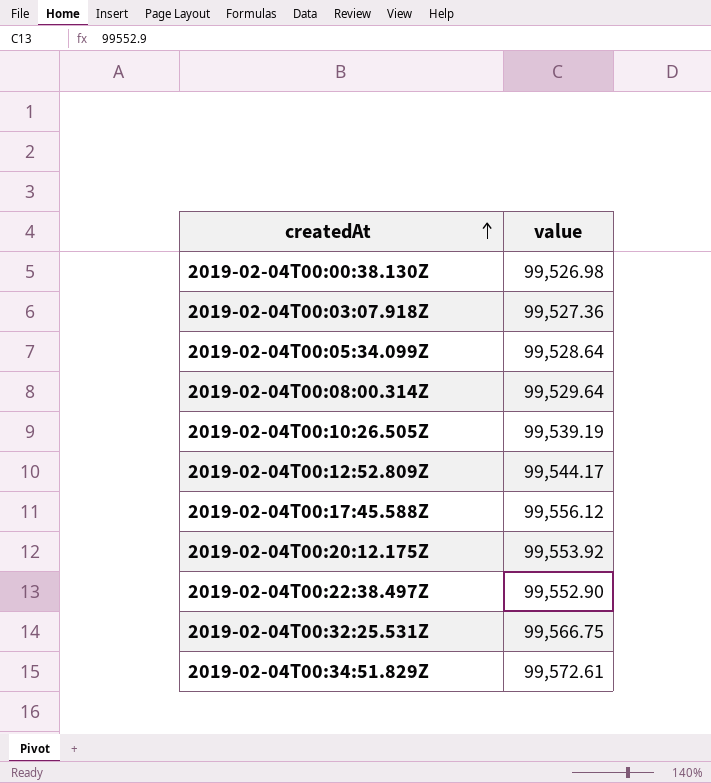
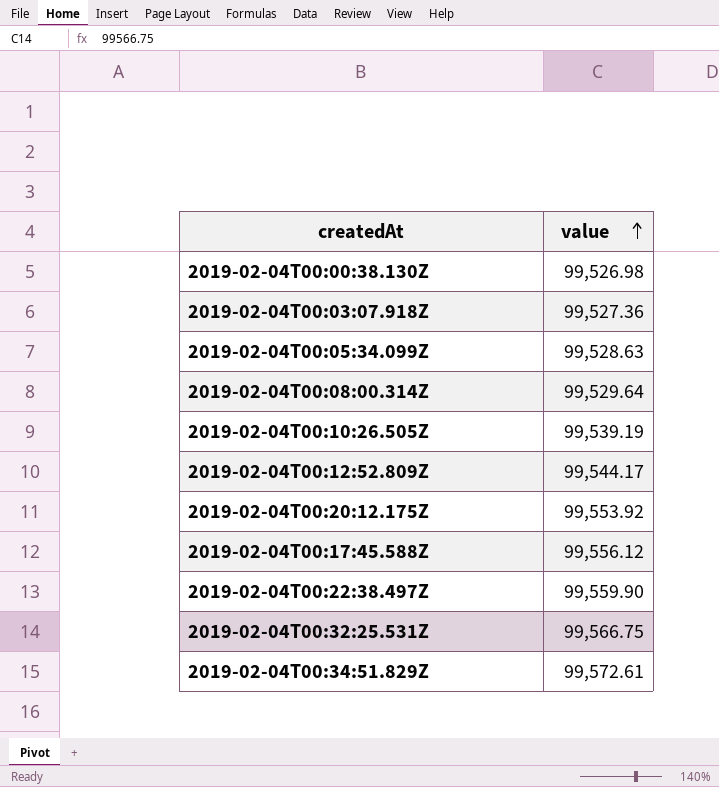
row order: createdAt ascending -> value ascending
2019-02-04T00:05:34.099Z | value: 99,528.64 -> 99,528.63
2019-02-04T00:22:38.497Z | value: 99,552.90 -> 99,559.90

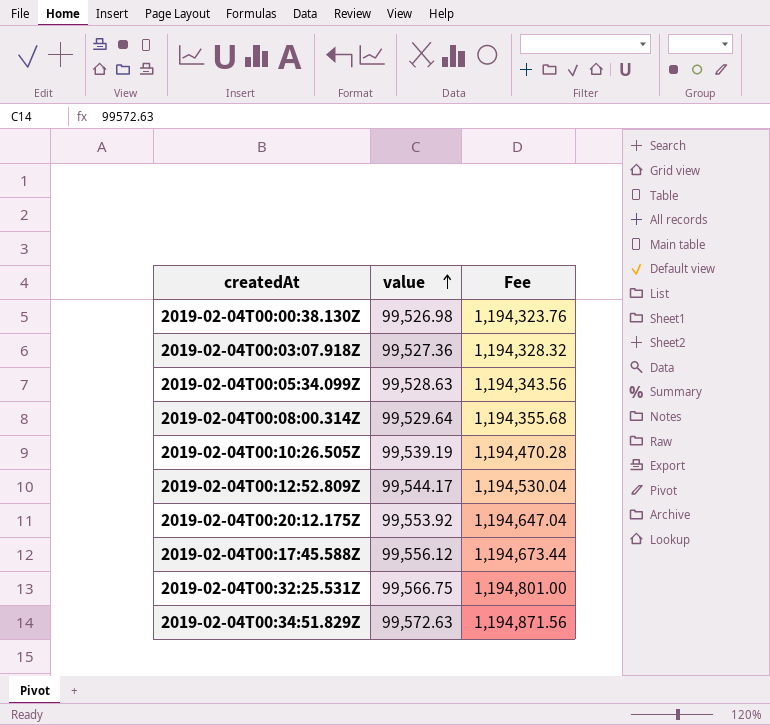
column Fee | formula: none -> [value] * 12
row 2019-02-04T00:22:38.497Z: 99,559.90 -> none
2019-02-04T00:34:51.829Z | value: 99,572.61 -> 99,572.63

